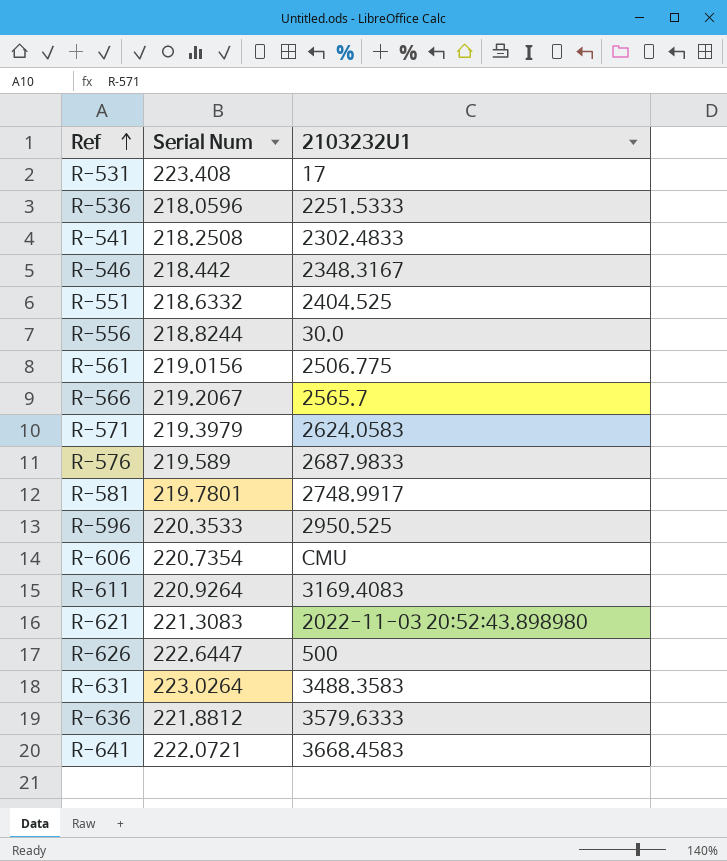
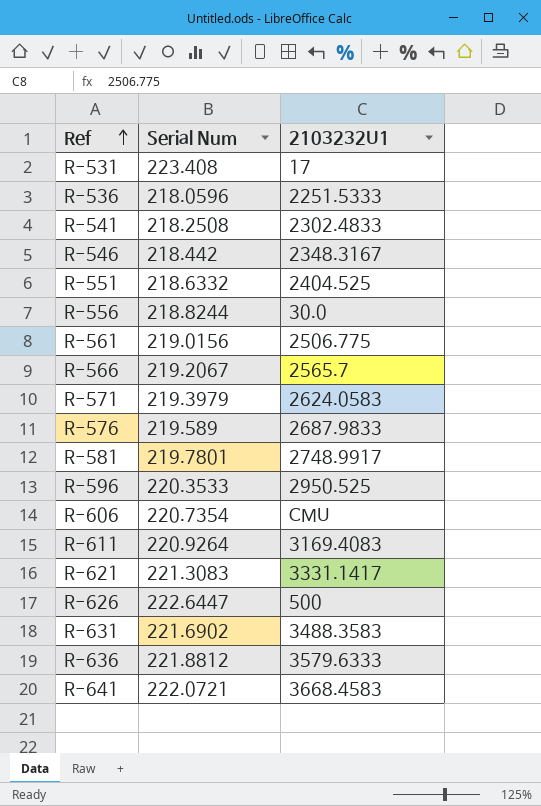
R-621 | 2103232U1: 2022-11-03 20:52:43.898980 -> 3331.1417
R-631 | Serial Num: 223.0264 -> 221.6902

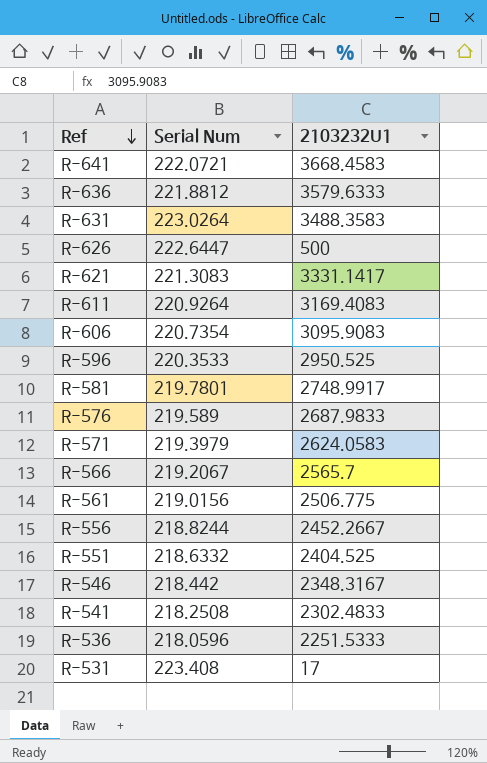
row order: Ref ascending -> Ref descending
R-631 | Serial Num: 221.6902 -> 223.0264
R-606 | 2103232U1: CMU -> 3095.9083
R-556 | 2103232U1: 30.0 -> 2452.2667

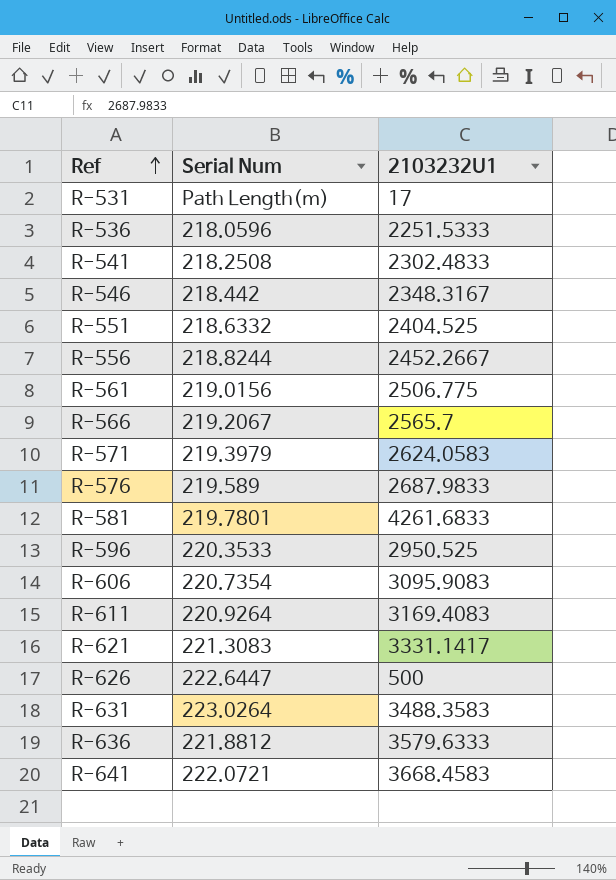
row order: Ref descending -> Ref ascending
R-531 | Serial Num: 223.408 -> Path Length(m)
R-581 | 2103232U1: 2748.9917 -> 4261.6833

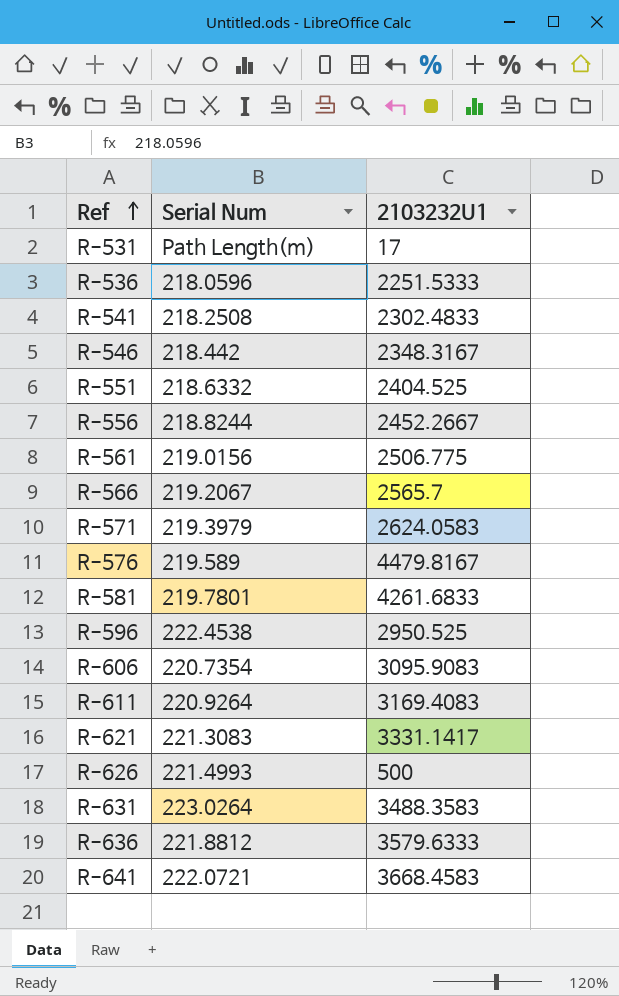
R-576 | 2103232U1: 2687.9833 -> 4479.8167
R-596 | Serial Num: 220.3533 -> 222.4538
R-626 | Serial Num: 222.6447 -> 221.4993

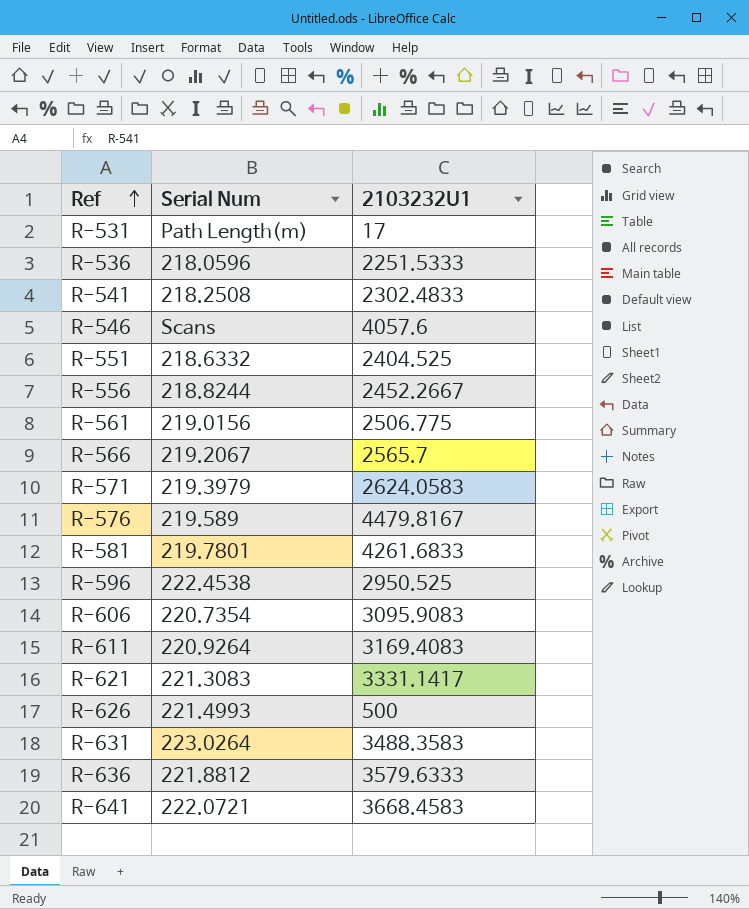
R-546 | Serial Num: 218.442 -> Scans
R-546 | 2103232U1: 2348.3167 -> 4057.6

